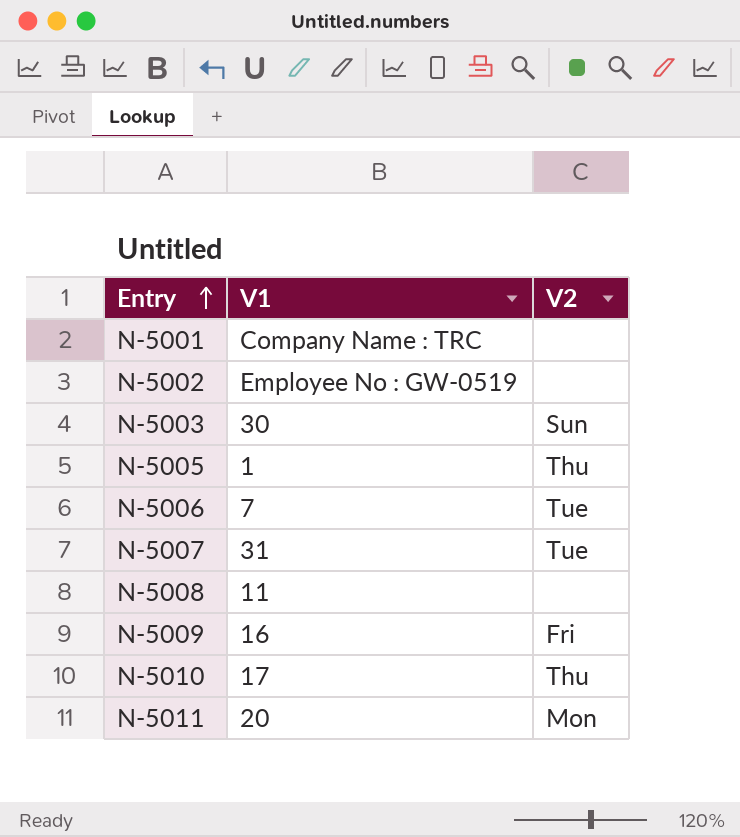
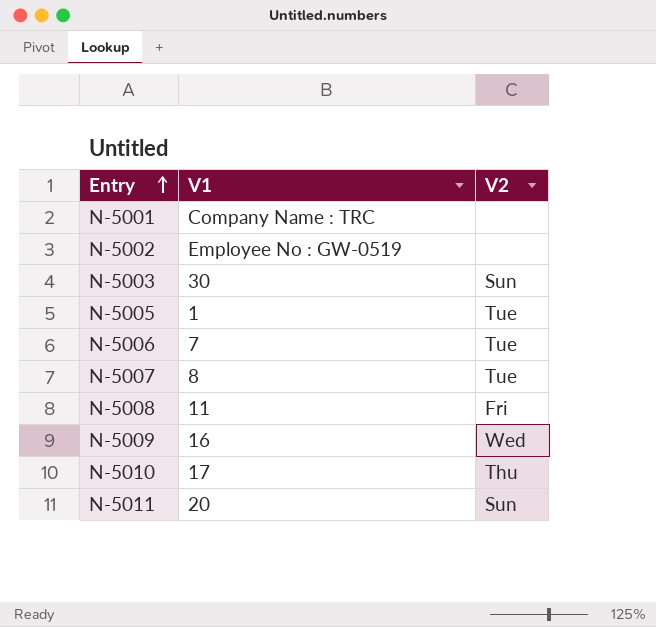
N-5005 | V2: Thu -> Tue
N-5007 | V1: 31 -> 8
N-5008 | V2: none -> Fri
N-5009 | V2: Fri -> Wed
N-5011 | V2: Mon -> Sun

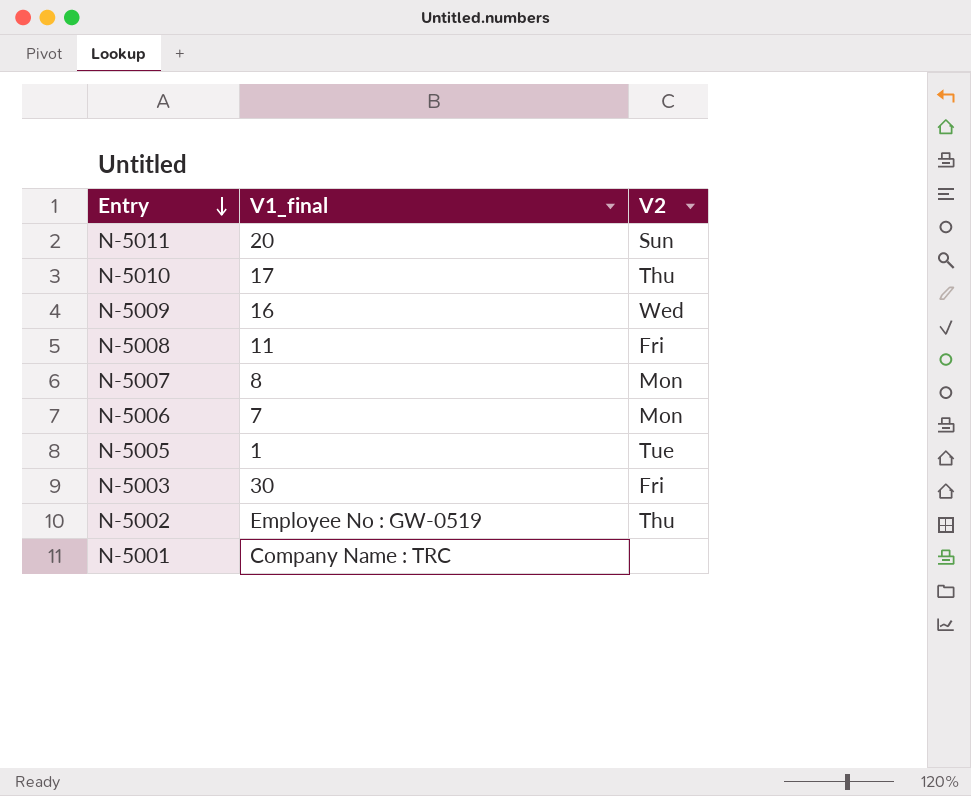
row order: Entry ascending -> Entry descending
column name: V1 -> V1_final
N-5007 | V2: Tue -> Mon
N-5006 | V2: Tue -> Mon
N-5003 | V2: Sun -> Fri
N-5002 | V2: none -> Thu

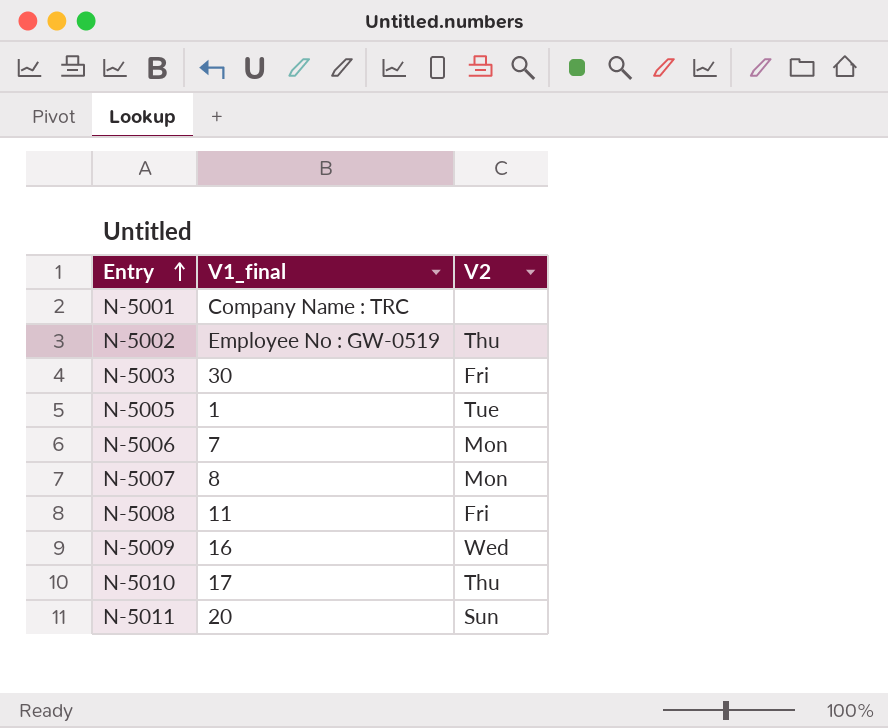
row order: Entry descending -> Entry ascending

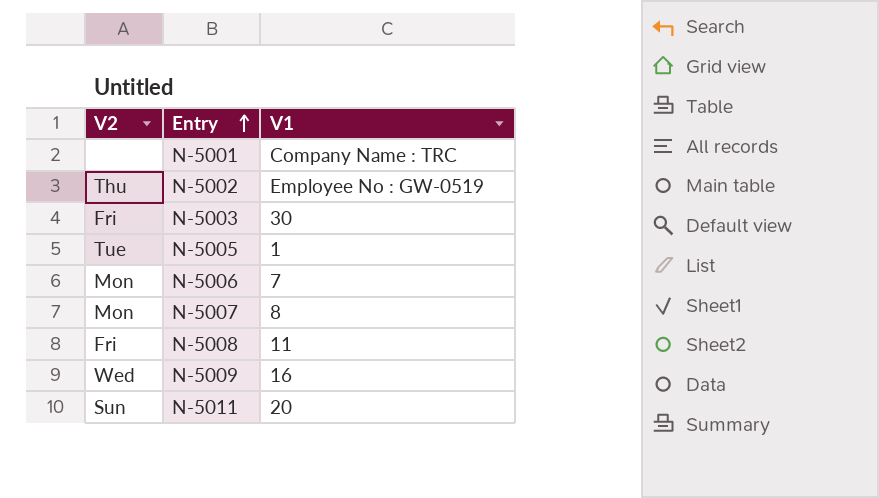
column V2 | position: 3 -> 1
column name: V1_final -> V1
row N-5010: 17 | Thu -> none

